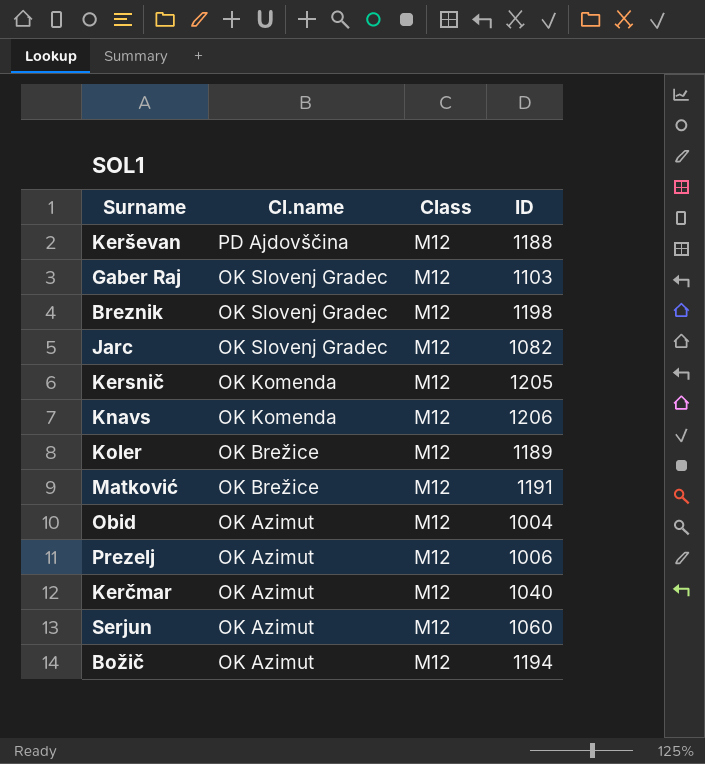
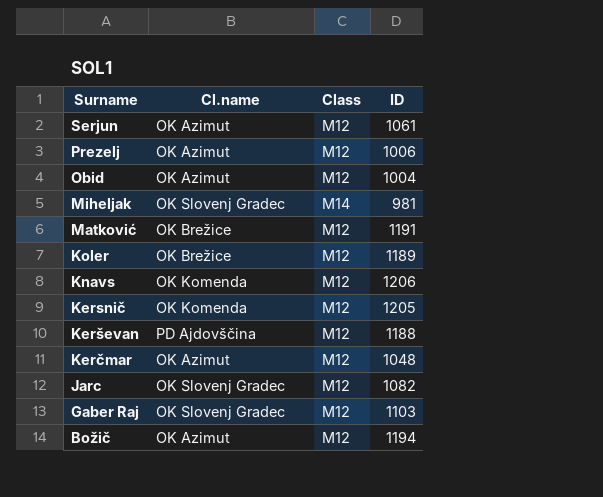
row order: Cl.name descending -> Surname descending
row Breznik: OK Slovenj Gradec | M12 | 1198 -> none
Serjun | ID: 1060 -> 1061
row Miheljak: none -> OK Slovenj Gradec | M14 | 981
Kerčmar | ID: 1040 -> 1048

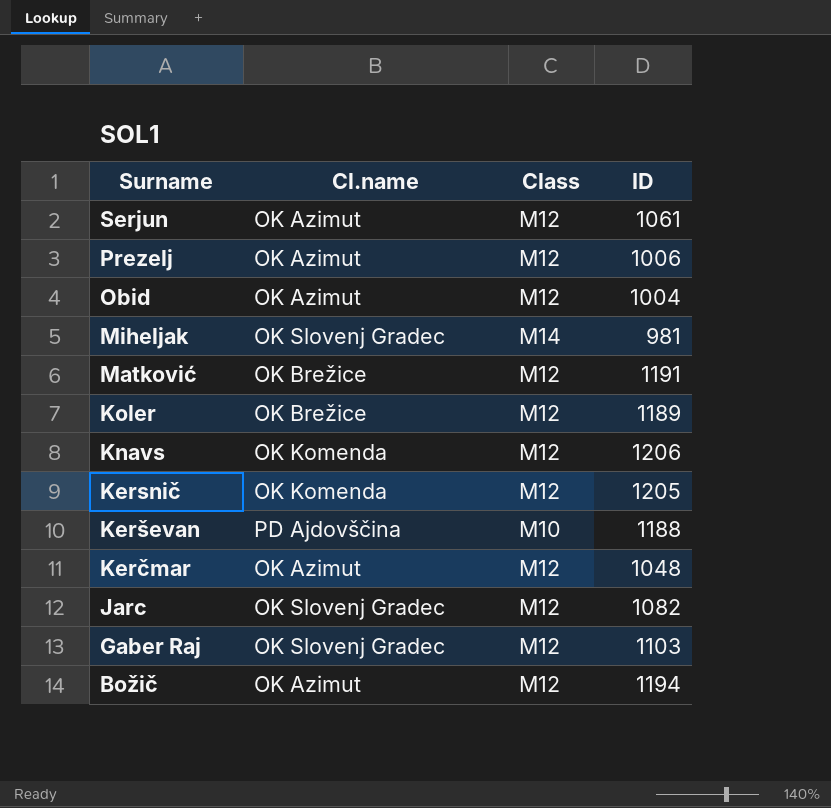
Kerševan | Class: M12 -> M10

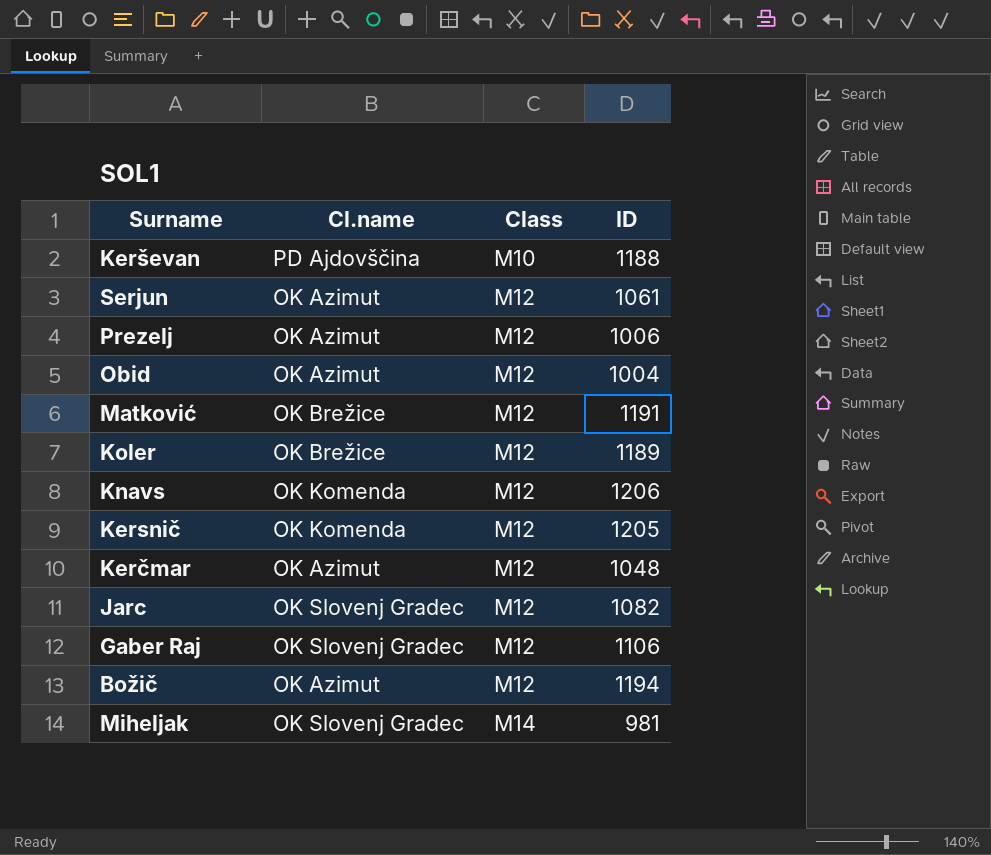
row order: Surname descending -> Class ascending
Gaber Raj | ID: 1103 -> 1106

